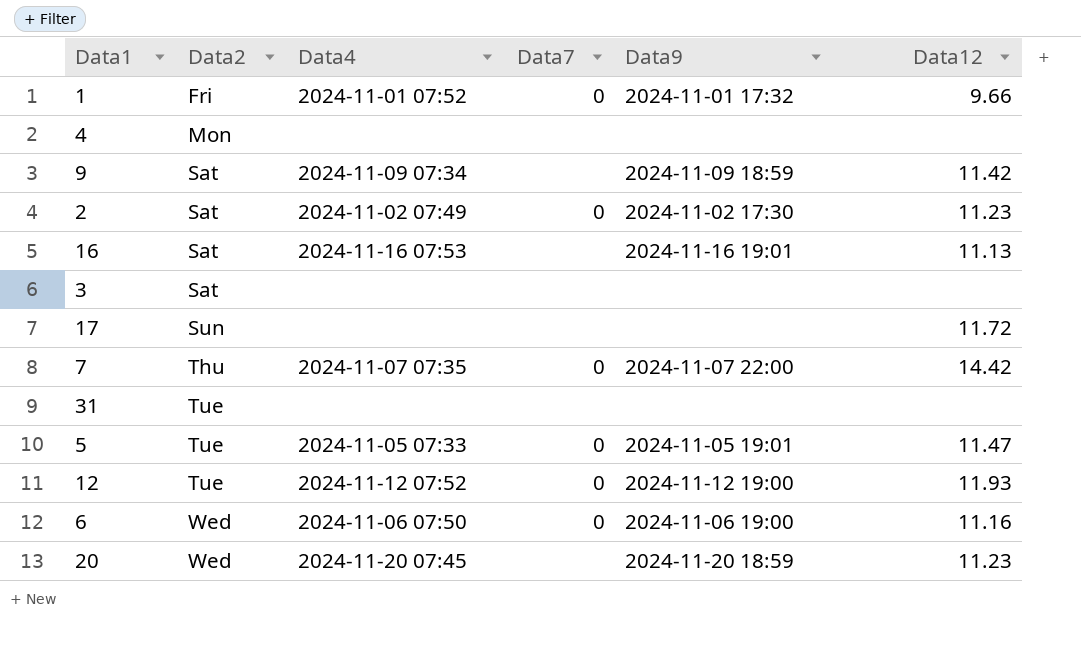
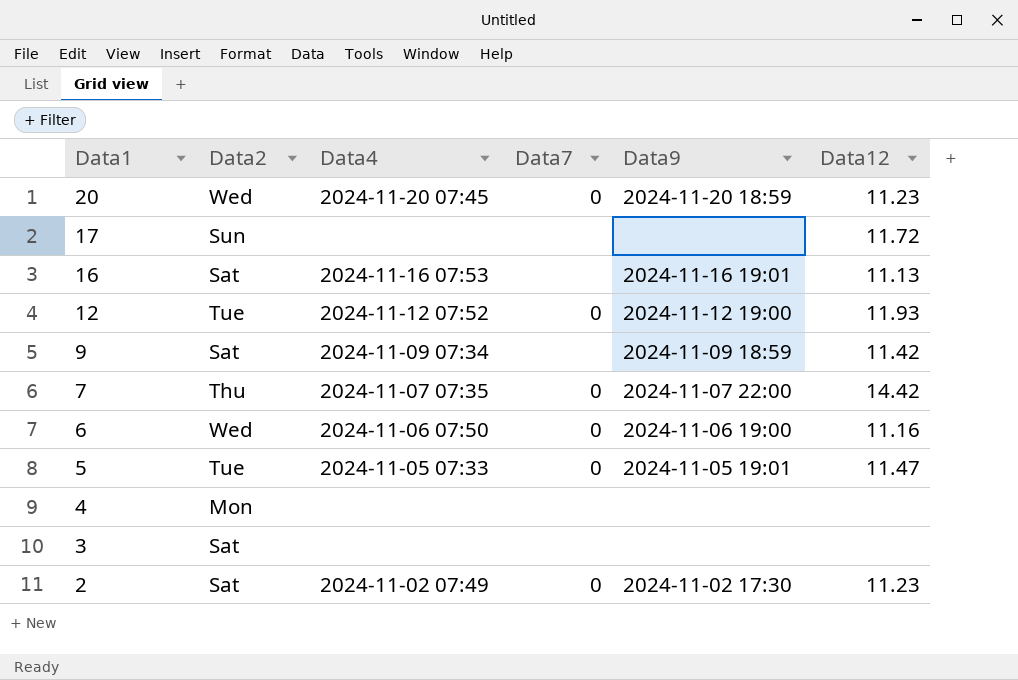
row order: Data2 ascending -> Data1 descending
row 1: Fri | 2024-11-01 07:52 | 0 | 2024-11-01 17:32 | 9.66 -> none
row 31: Tue | none | none | none | none -> none
20 | Data7: none -> 0

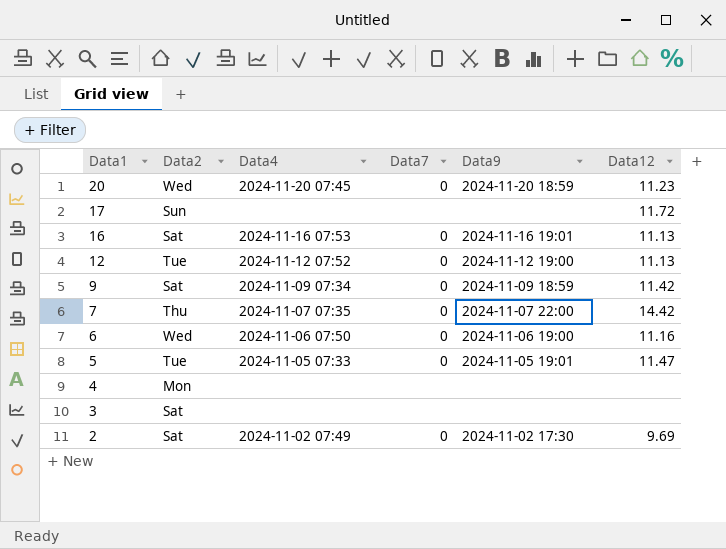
16 | Data7: none -> 0
12 | Data12: 11.93 -> 11.13
9 | Data7: none -> 0
2 | Data12: 11.23 -> 9.69

